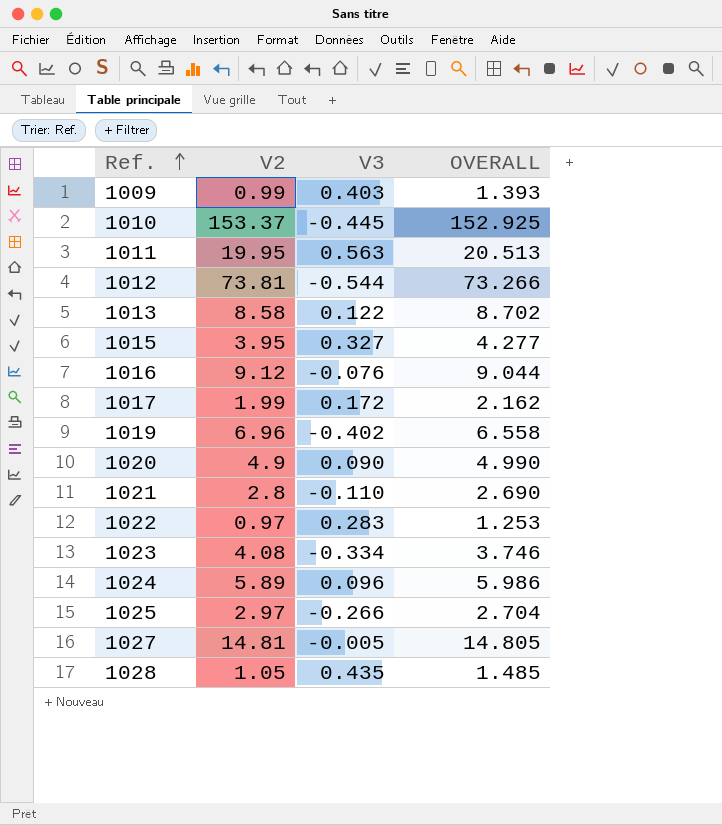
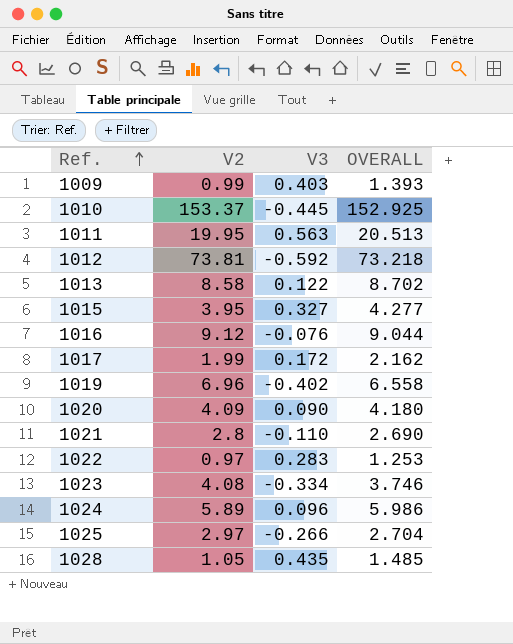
row 1027: 14.81 | -0.005 | 14.805 -> none
1012 | V3: -0.544 -> -0.592
1012 | OVERALL: 73.266 -> 73.218
1020 | V2: 4.9 -> 4.09
1020 | OVERALL: 4.990 -> 4.180

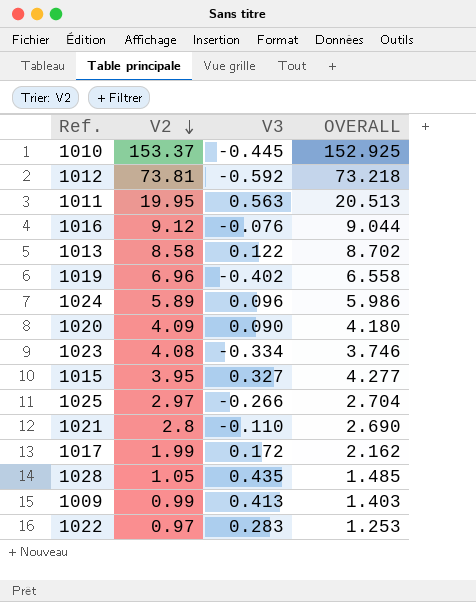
row order: Ref. ascending -> V2 descending
1009 | V3: 0.403 -> 0.413
1009 | OVERALL: 1.393 -> 1.403

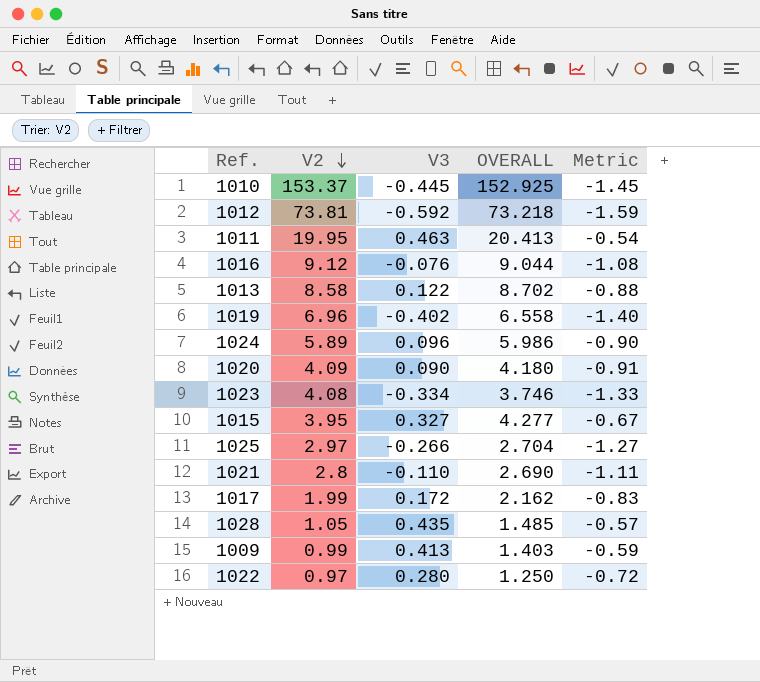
column Metric | formula: none -> [V3] - 1
1011 | V3: 0.563 -> 0.463
1011 | OVERALL: 20.513 -> 20.413
1022 | V3: 0.283 -> 0.280
1022 | OVERALL: 1.253 -> 1.250

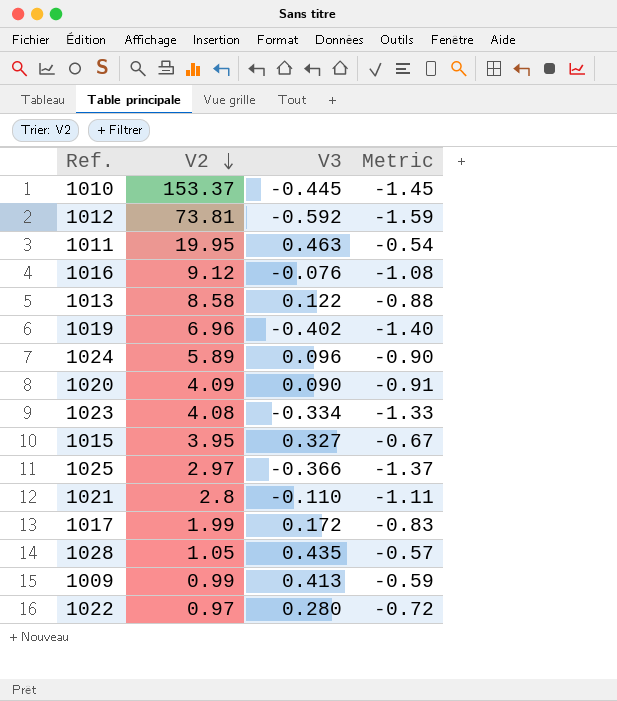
column OVERALL | formula: [V2] + [V3] -> none
1025 | V3: -0.266 -> -0.366
1025 | Metric: -1.27 -> -1.37

